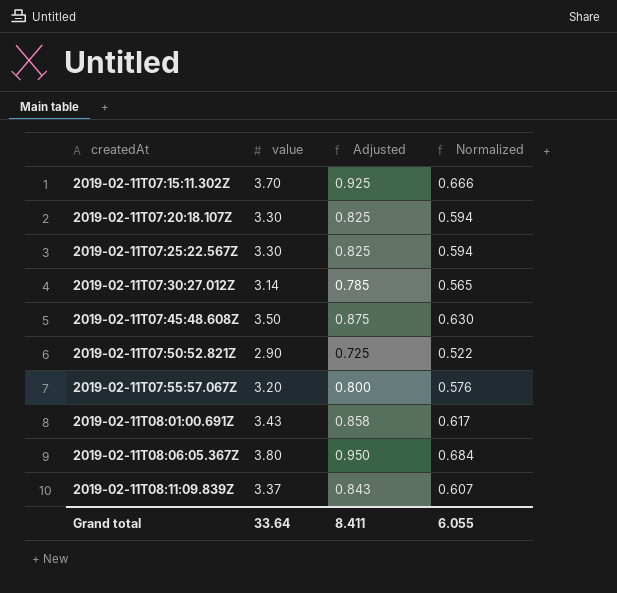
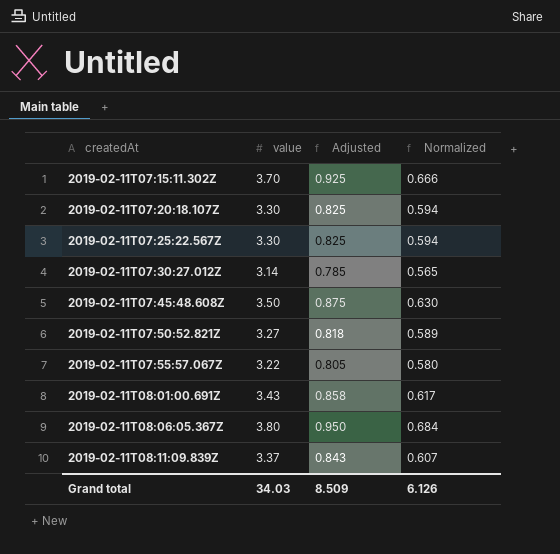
2019-02-11T07:50:52.821Z | value: 2.90 -> 3.27
2019-02-11T07:50:52.821Z | Adjusted: 0.725 -> 0.818
2019-02-11T07:50:52.821Z | Normalized: 0.522 -> 0.589
2019-02-11T07:55:57.067Z | value: 3.20 -> 3.22
2019-02-11T07:55:57.067Z | Adjusted: 0.800 -> 0.805
2019-02-11T07:55:57.067Z | Normalized: 0.576 -> 0.580
Grand total | value: 33.64 -> 34.03
Grand total | Adjusted: 8.411 -> 8.509
Grand total | Normalized: 6.055 -> 6.126

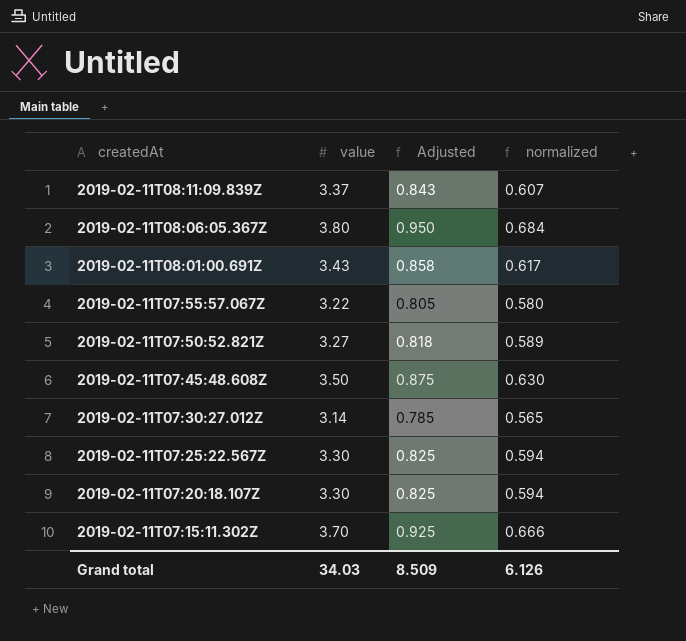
row order: createdAt ascending -> createdAt descending
column name: Normalized -> normalized

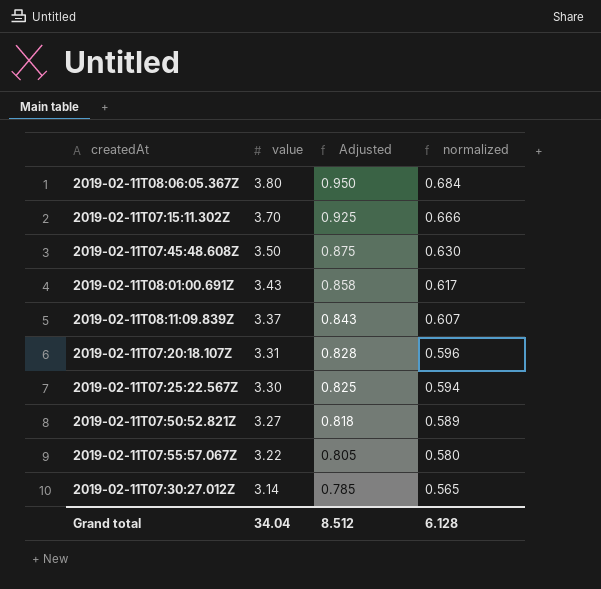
row order: createdAt descending -> value descending
2019-02-11T07:20:18.107Z | value: 3.30 -> 3.31
2019-02-11T07:20:18.107Z | Adjusted: 0.825 -> 0.828
2019-02-11T07:20:18.107Z | normalized: 0.594 -> 0.596
Grand total | value: 34.03 -> 34.04
Grand total | Adjusted: 8.509 -> 8.512
Grand total | normalized: 6.126 -> 6.128

